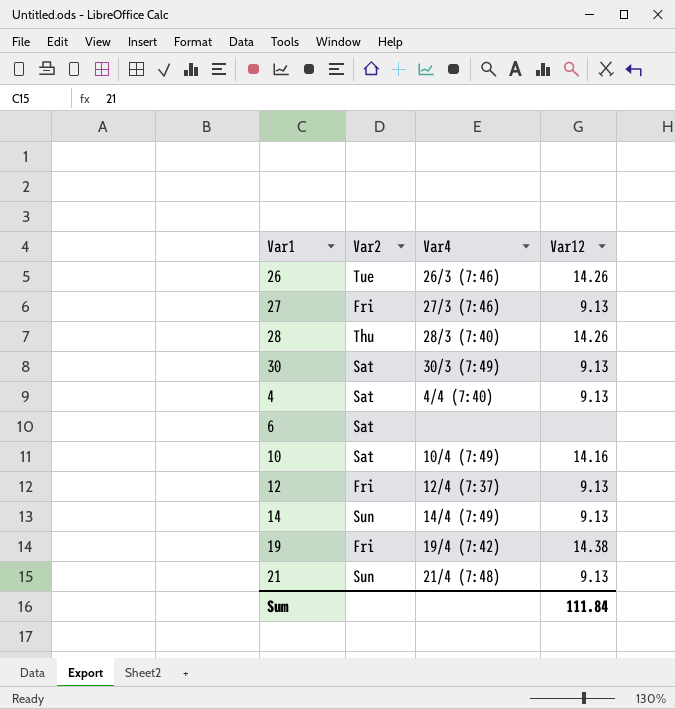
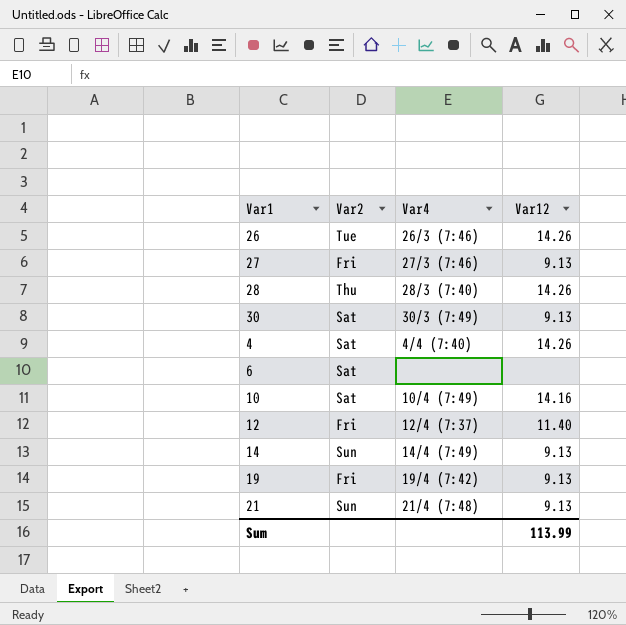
4 | Var12: 9.13 -> 14.26
12 | Var12: 9.13 -> 11.40
19 | Var12: 14.38 -> 9.13
Sum | Var12: 111.84 -> 113.99

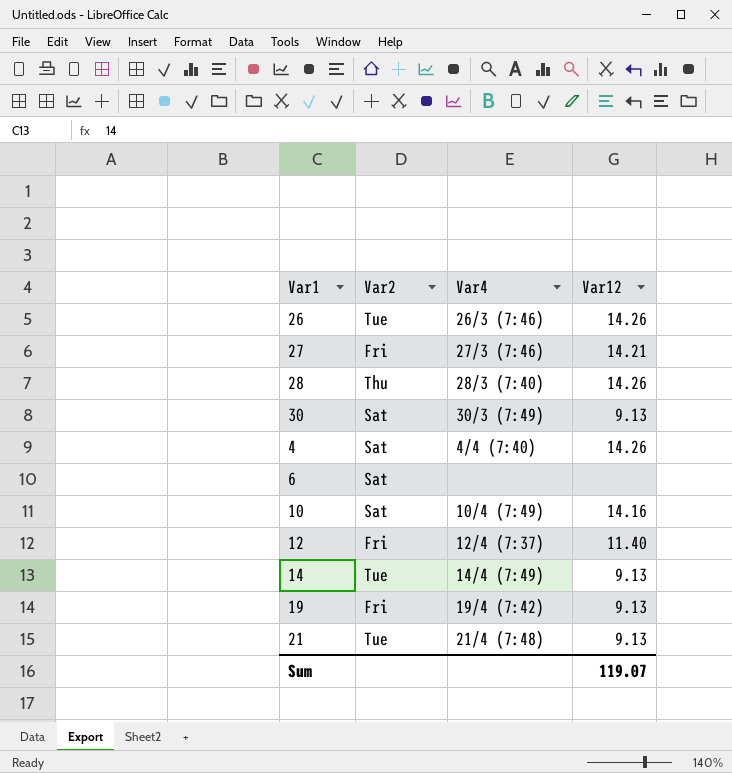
27 | Var12: 9.13 -> 14.21
14 | Var2: Sun -> Tue
21 | Var2: Sun -> Tue
Sum | Var12: 113.99 -> 119.07

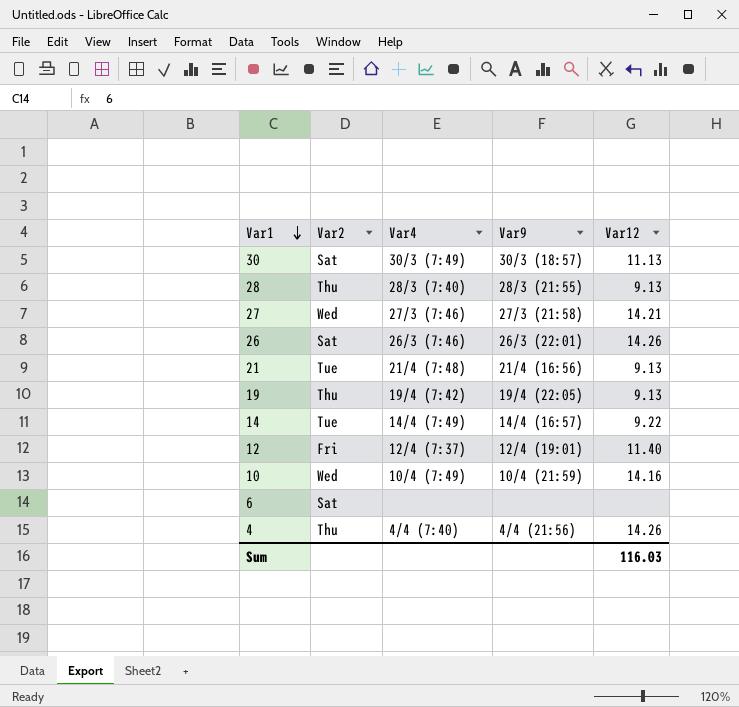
row order: none -> Var1 descending
column Var9 | position: none -> 4
30 | Var12: 9.13 -> 11.13
28 | Var12: 14.26 -> 9.13
27 | Var2: Fri -> Wed
26 | Var2: Tue -> Sat
19 | Var2: Fri -> Thu
14 | Var12: 9.13 -> 9.22
10 | Var2: Sat -> Wed
4 | Var2: Sat -> Thu
Sum | Var12: 119.07 -> 116.03

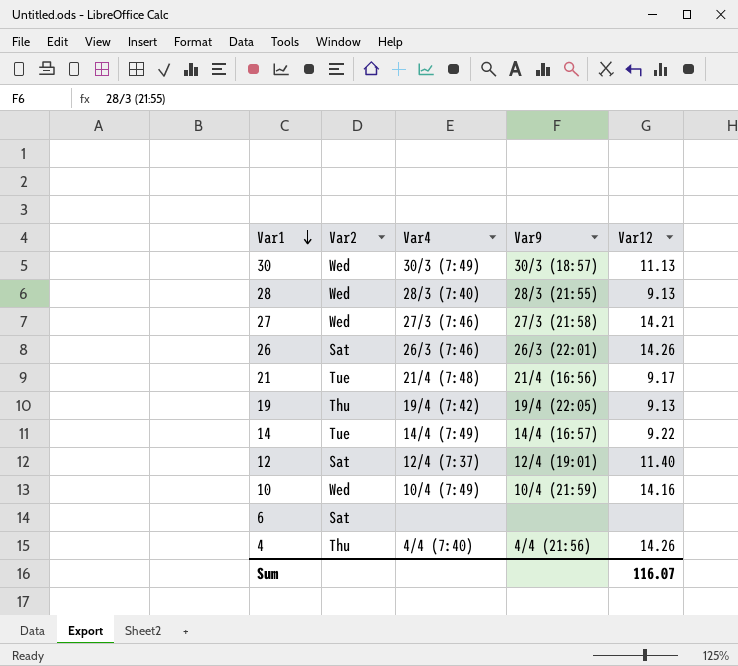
30 | Var2: Sat -> Wed
28 | Var2: Thu -> Wed
21 | Var12: 9.13 -> 9.17
12 | Var2: Fri -> Sat
Sum | Var12: 116.03 -> 116.07

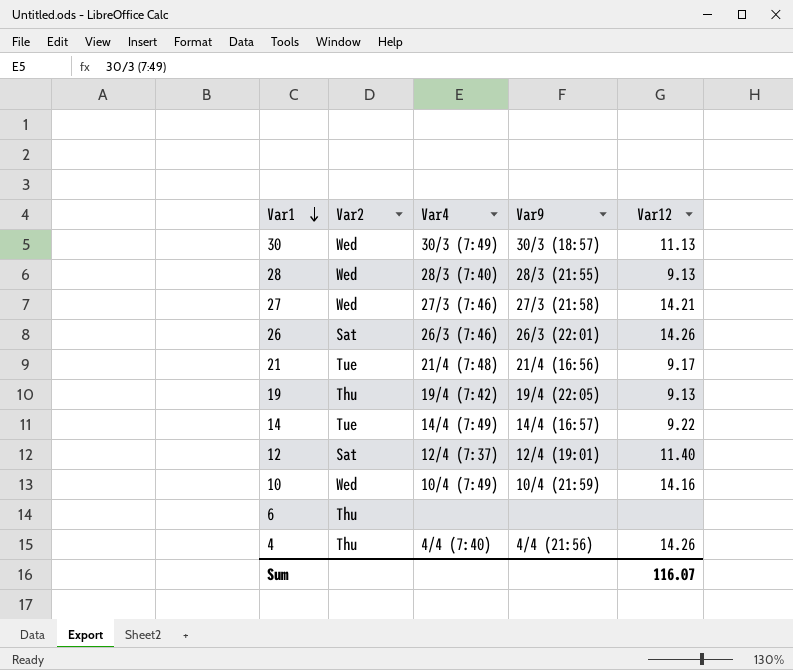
6 | Var2: Sat -> Thu

